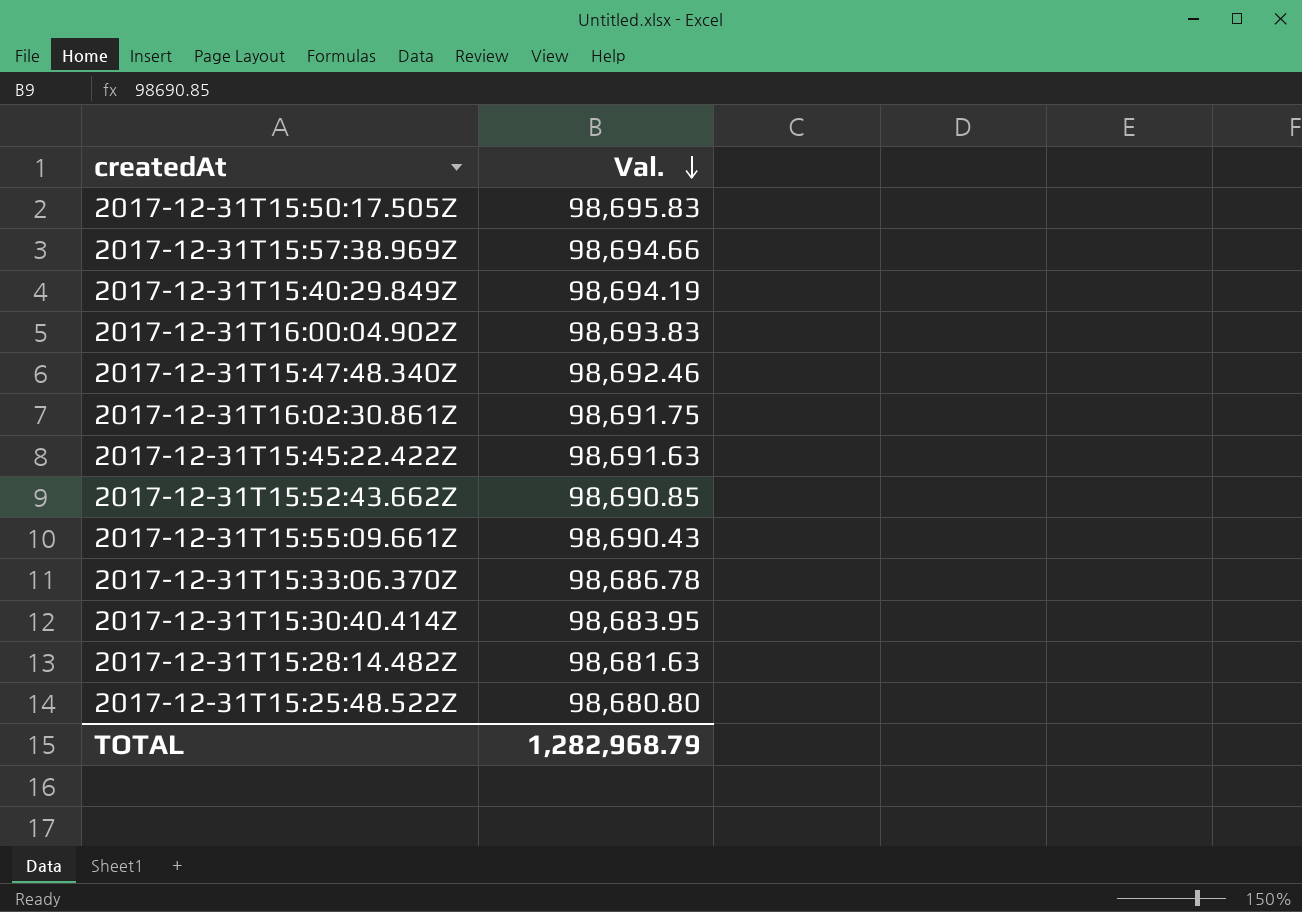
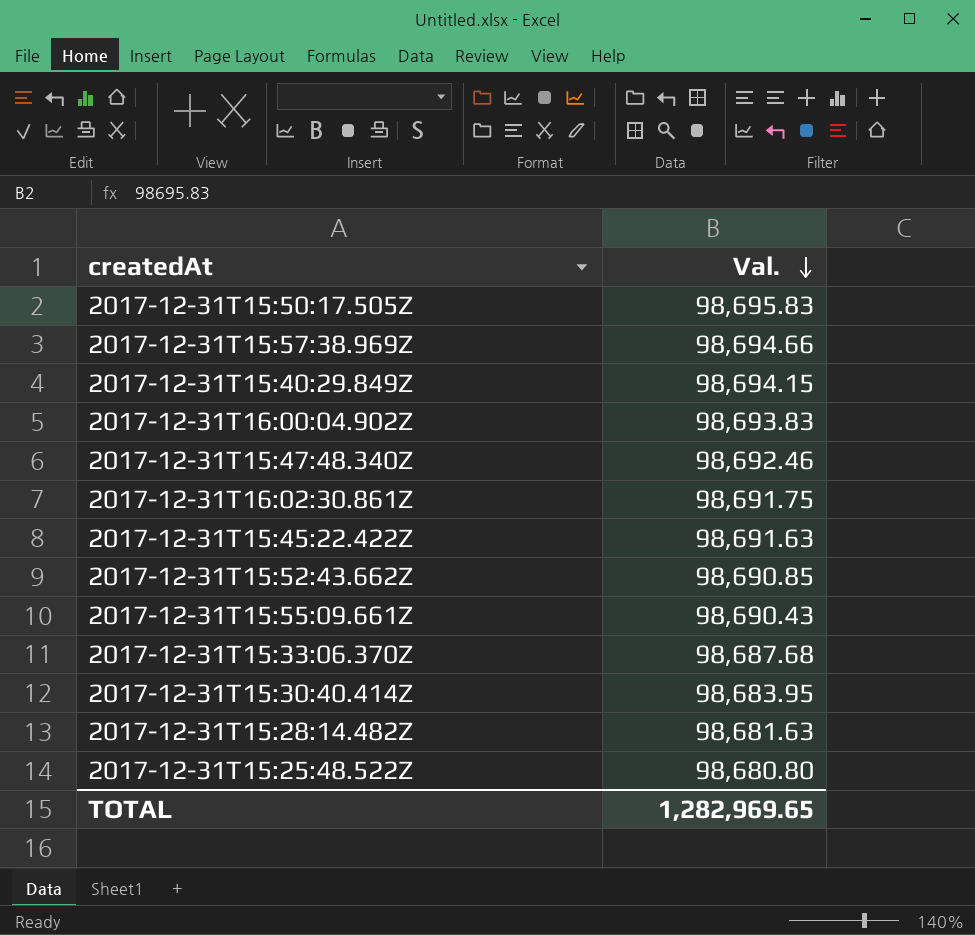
2017-12-31T15:40:29.849Z | Val.: 98,694.19 -> 98,694.15
2017-12-31T15:33:06.370Z | Val.: 98,686.78 -> 98,687.68
TOTAL | Val.: 1,282,968.79 -> 1,282,969.65

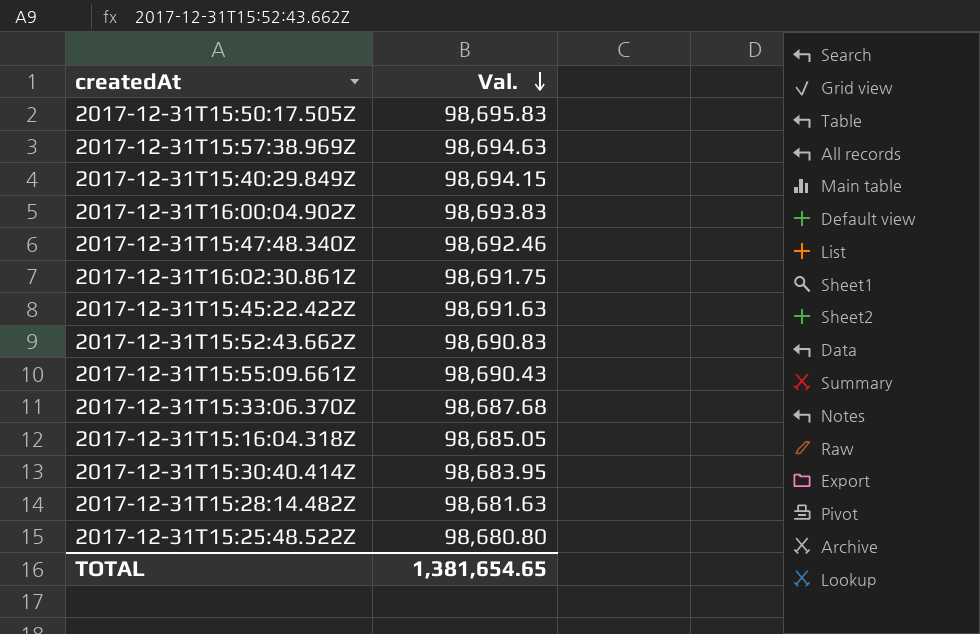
2017-12-31T15:57:38.969Z | Val.: 98,694.66 -> 98,694.63
2017-12-31T15:52:43.662Z | Val.: 98,690.85 -> 98,690.83
row 2017-12-31T15:16:04.318Z: none -> 98,685.05
TOTAL | Val.: 1,282,969.65 -> 1,381,654.65

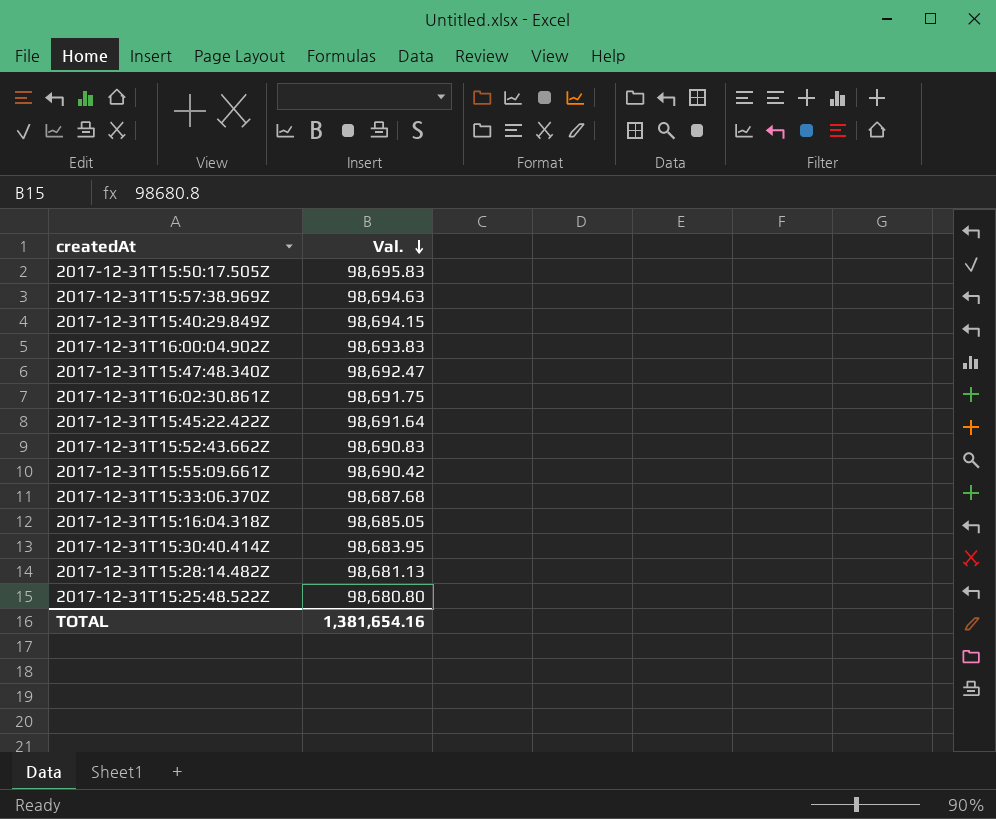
2017-12-31T15:47:48.340Z | Val.: 98,692.46 -> 98,692.47
2017-12-31T15:45:22.422Z | Val.: 98,691.63 -> 98,691.64
2017-12-31T15:55:09.661Z | Val.: 98,690.43 -> 98,690.42
2017-12-31T15:28:14.482Z | Val.: 98,681.63 -> 98,681.13
TOTAL | Val.: 1,381,654.65 -> 1,381,654.16

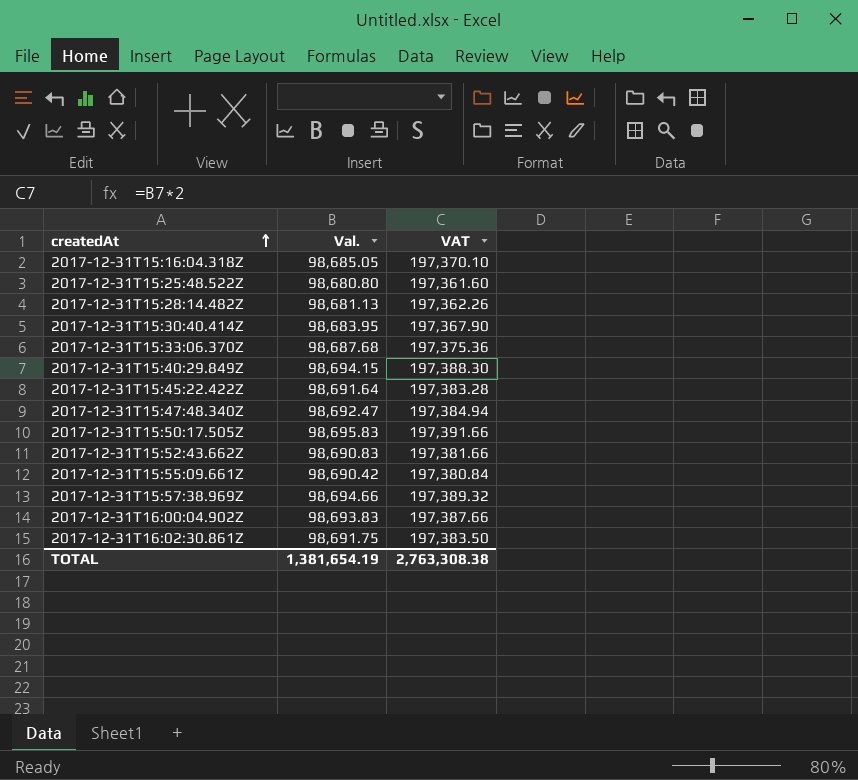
row order: Val. descending -> createdAt ascending
column VAT | formula: none -> [Val.] * 2
2017-12-31T15:57:38.969Z | Val.: 98,694.63 -> 98,694.66
TOTAL | Val.: 1,381,654.16 -> 1,381,654.19

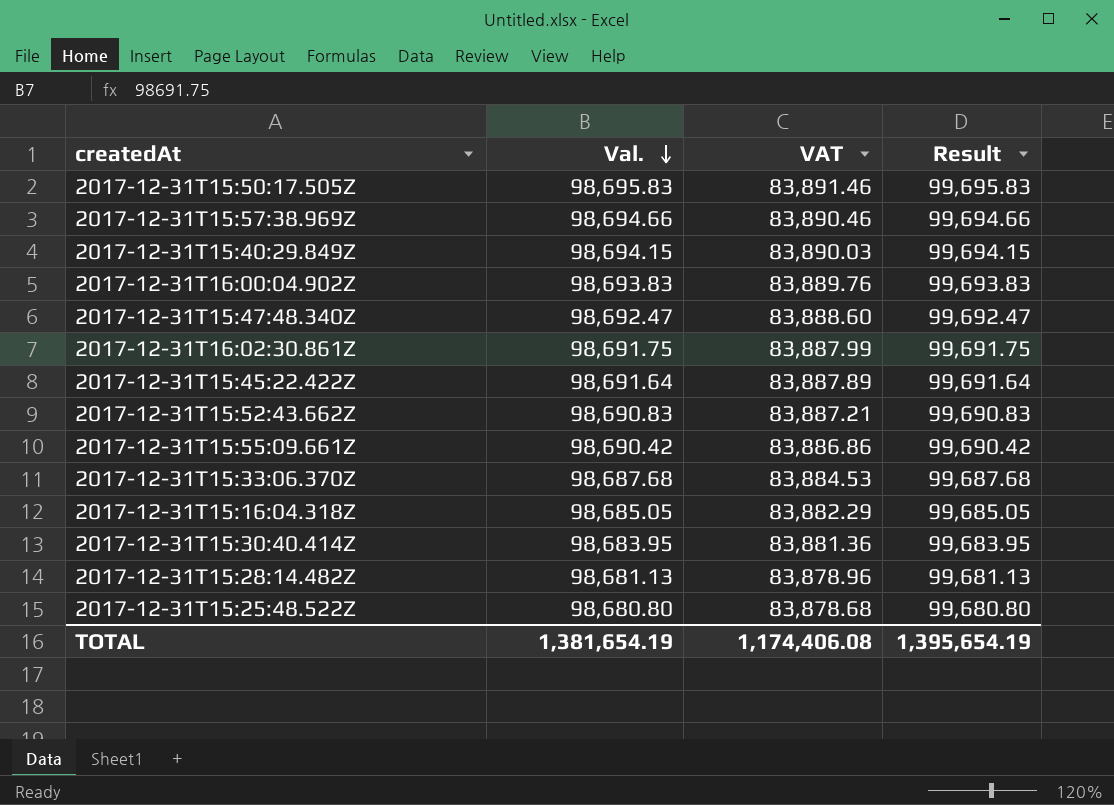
row order: createdAt ascending -> Val. descending
column VAT | formula: [Val.] * 2 -> [Val.] * 0.85
column Result | formula: none -> [Val.] + 1000
TOTAL | VAT: 2,763,308.38 -> 1,174,406.08

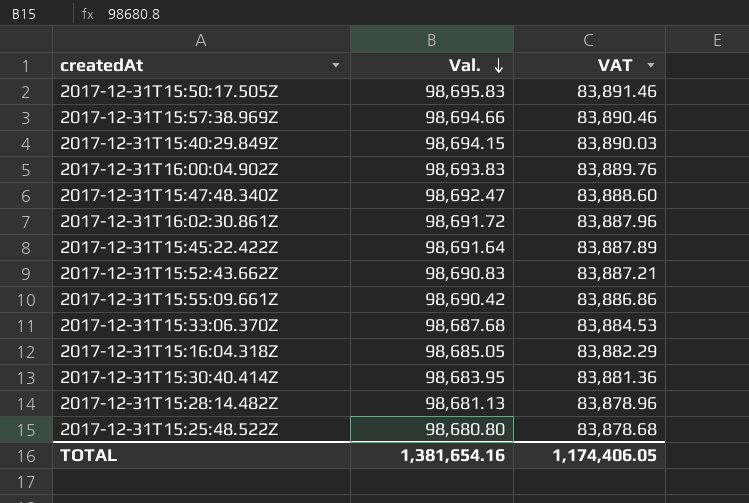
column Result | formula: [Val.] + 1000 -> none
2017-12-31T16:02:30.861Z | Val.: 98,691.75 -> 98,691.72
2017-12-31T16:02:30.861Z | VAT: 83,887.99 -> 83,887.96
TOTAL | Val.: 1,381,654.19 -> 1,381,654.16
TOTAL | VAT: 1,174,406.08 -> 1,174,406.05

